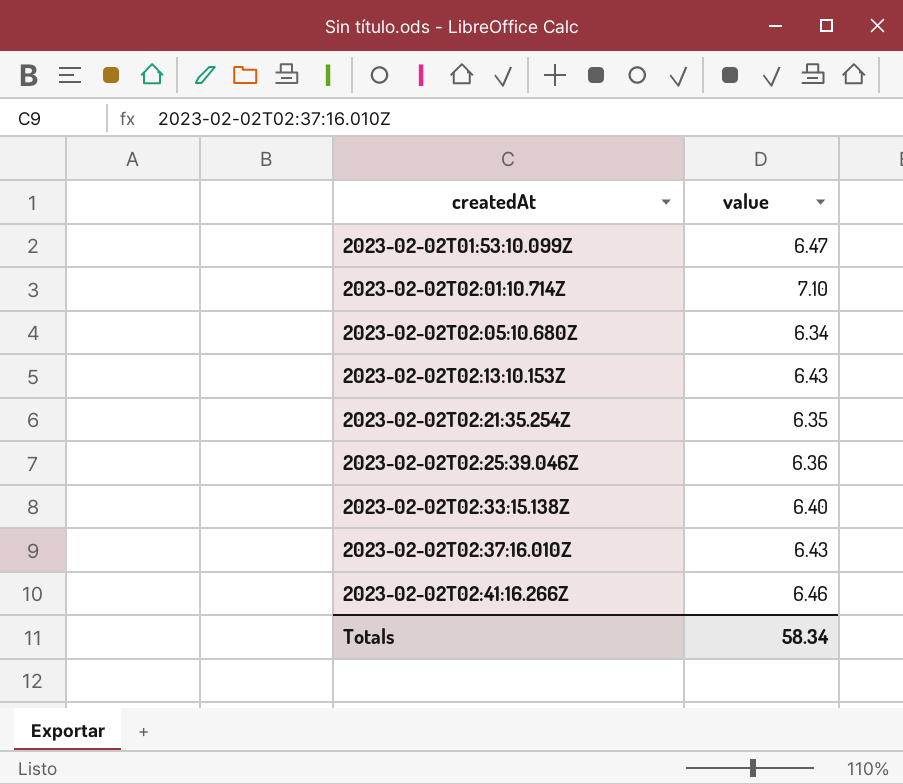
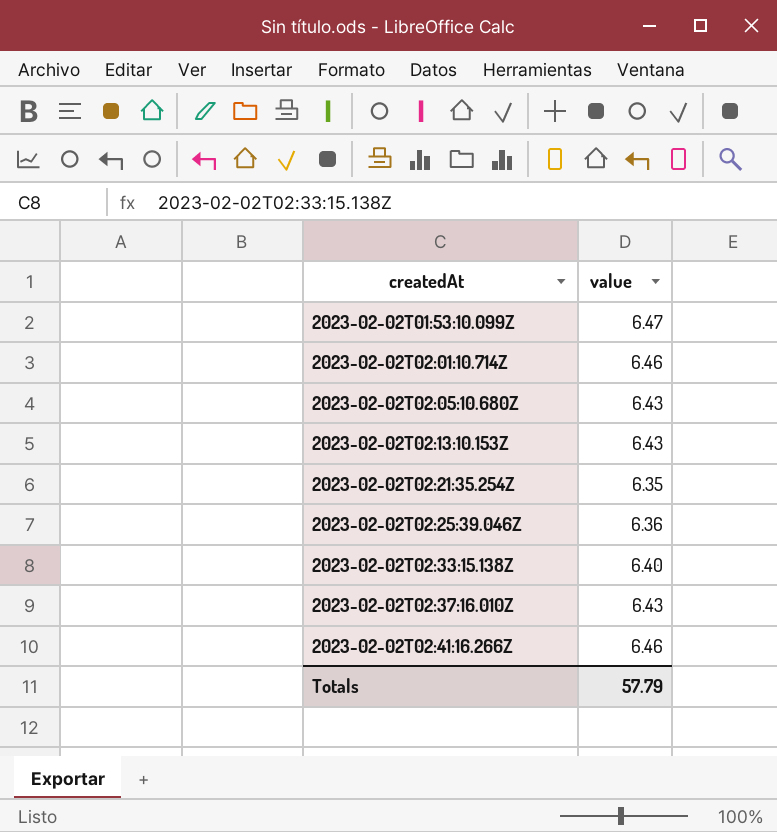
2023-02-02T02:01:10.714Z | value: 7.10 -> 6.46
2023-02-02T02:05:10.680Z | value: 6.34 -> 6.43
Totals | value: 58.34 -> 57.79

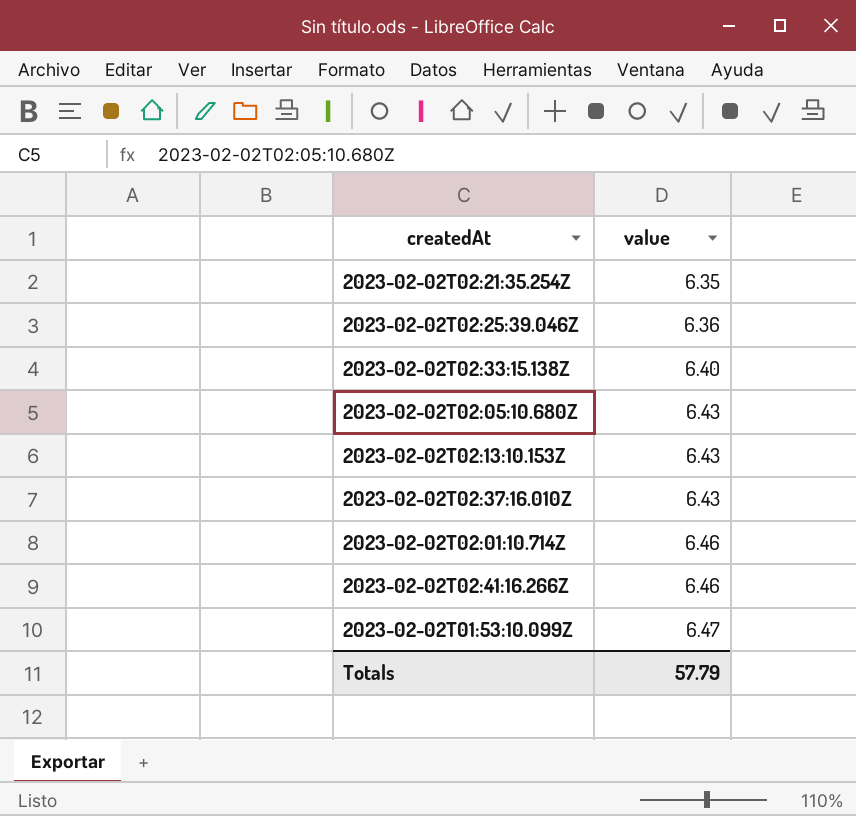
row order: createdAt ascending -> value ascending

